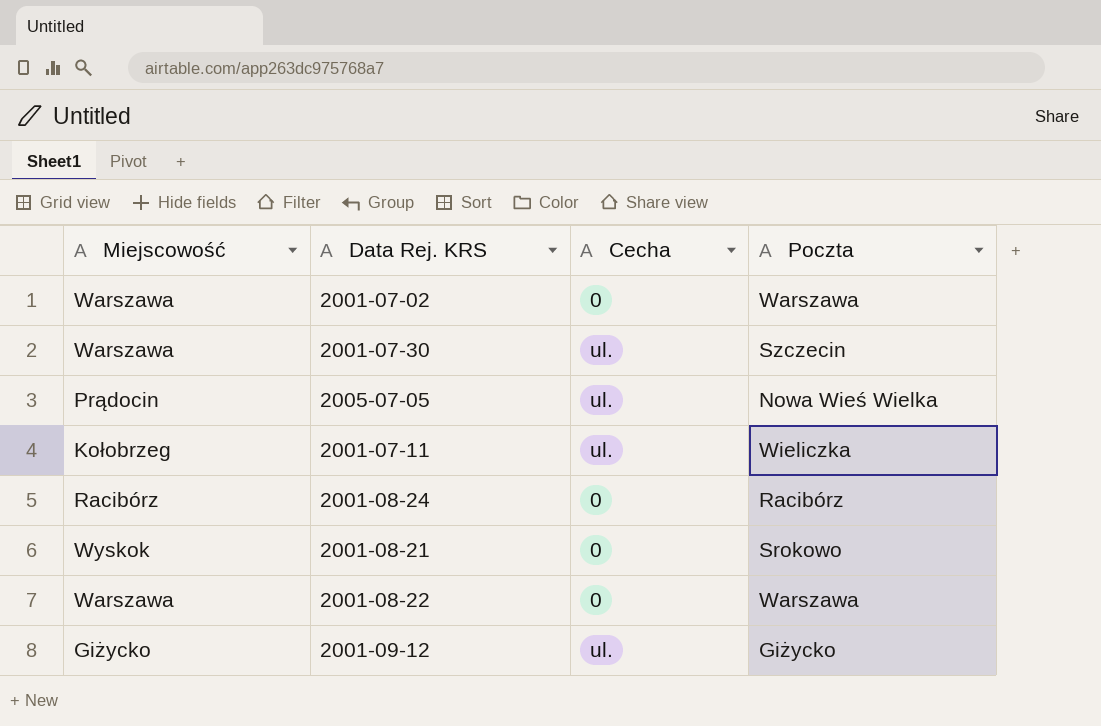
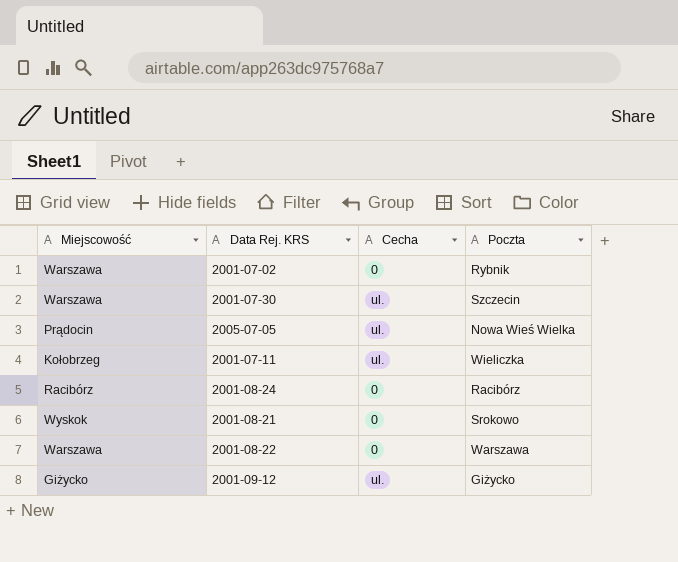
2001-07-02 | Poczta: Warszawa -> Rybnik

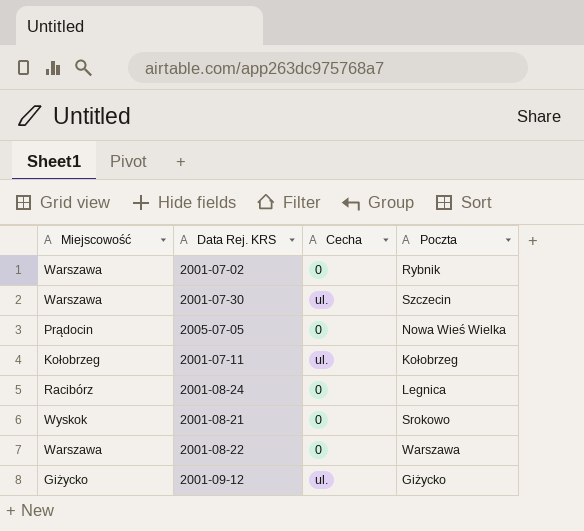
2005-07-05 | Cecha: ul. -> 0
2001-07-11 | Poczta: Wieliczka -> Kołobrzeg
2001-08-24 | Poczta: Racibórz -> Legnica

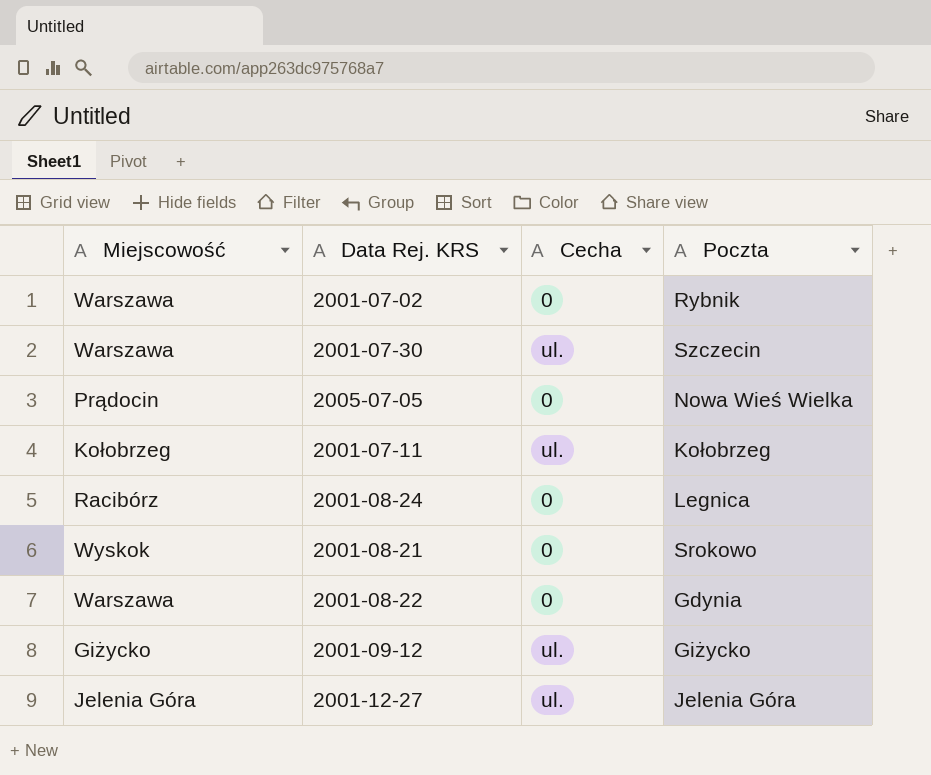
2001-08-22 | Poczta: Warszawa -> Gdynia
row 2001-12-27: none -> Jelenia Góra | ul. | Jelenia Góra

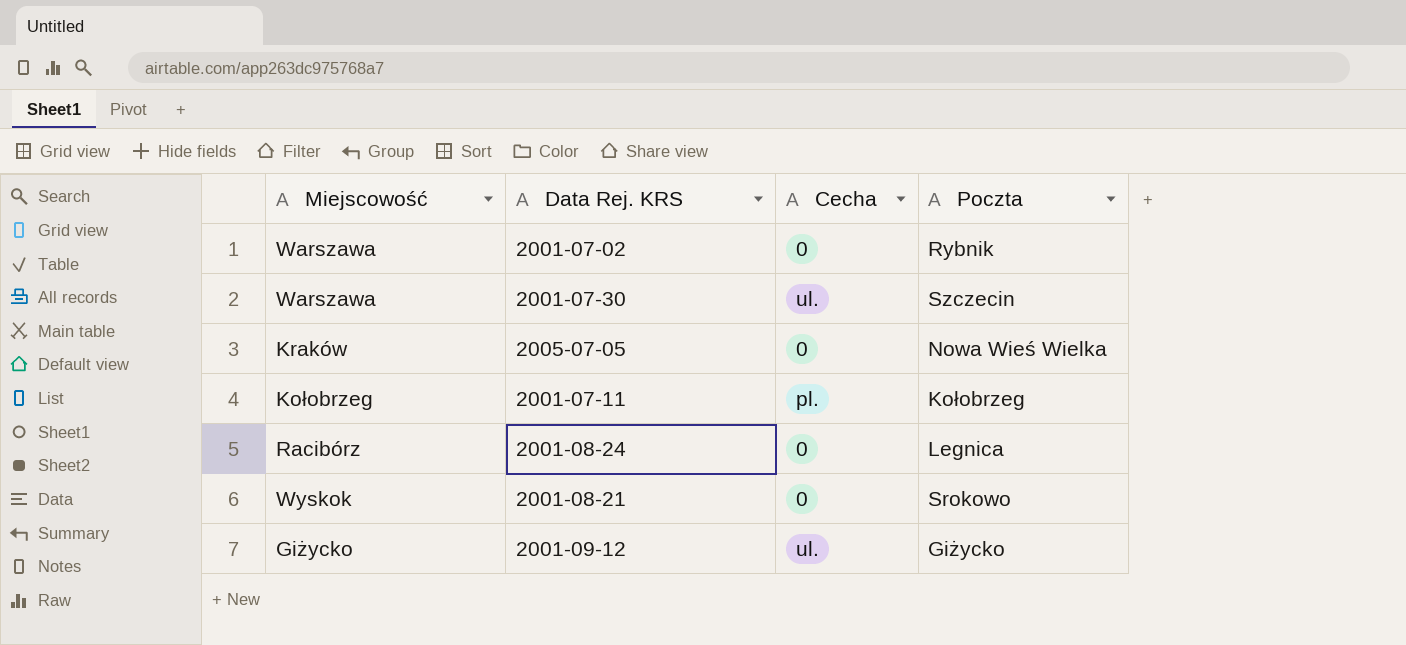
row 2001-08-22: Warszawa | 0 | Gdynia -> none
row 2001-12-27: Jelenia Góra | ul. | Jelenia Góra -> none
2005-07-05 | Miejscowość: Prądocin -> Kraków
2001-07-11 | Cecha: ul. -> pl.

